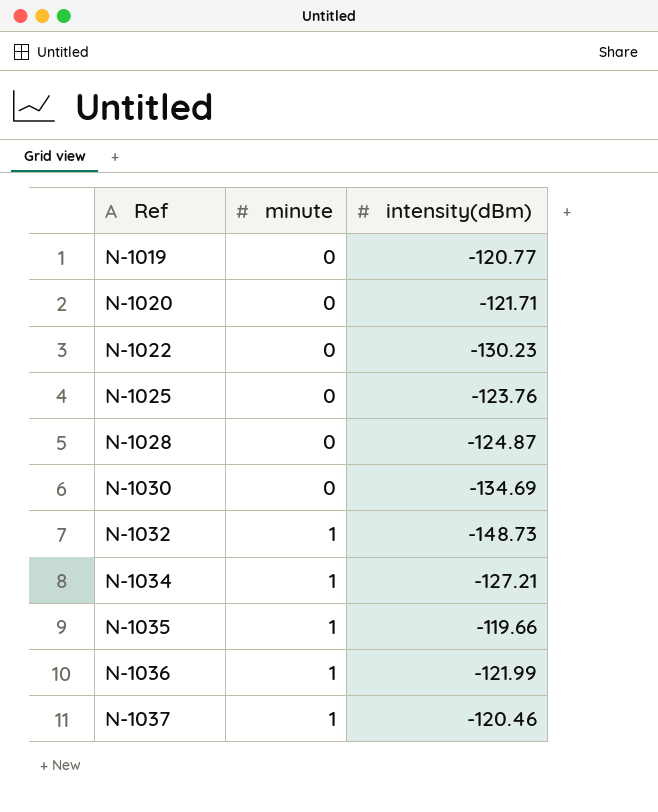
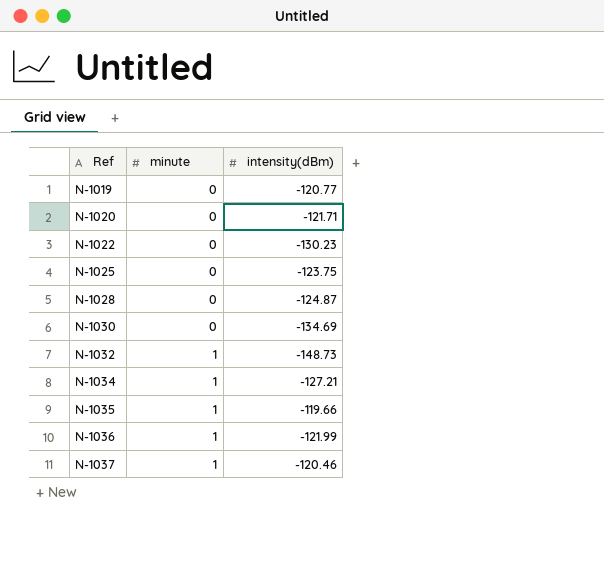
N-1025 | intensity(dBm): -123.76 -> -123.75

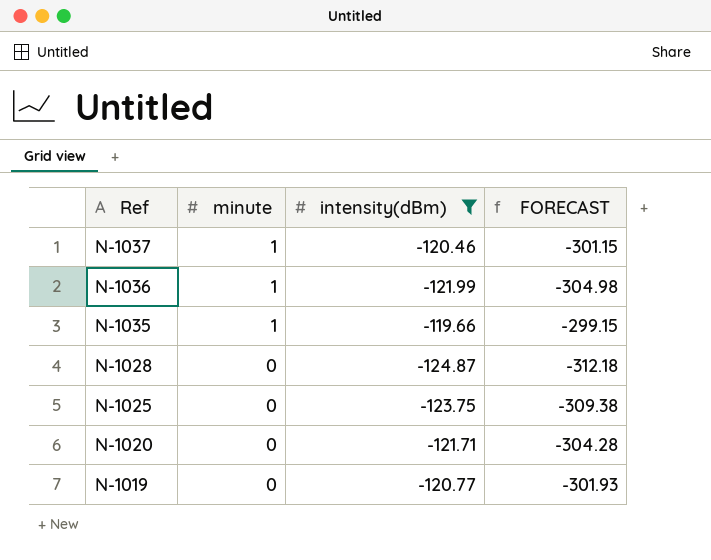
filter: none -> intensity(dBm) >= -124.87
row order: Ref ascending -> Ref descending
column FORECAST | formula: none -> [intensity(dBm)] * 2.5

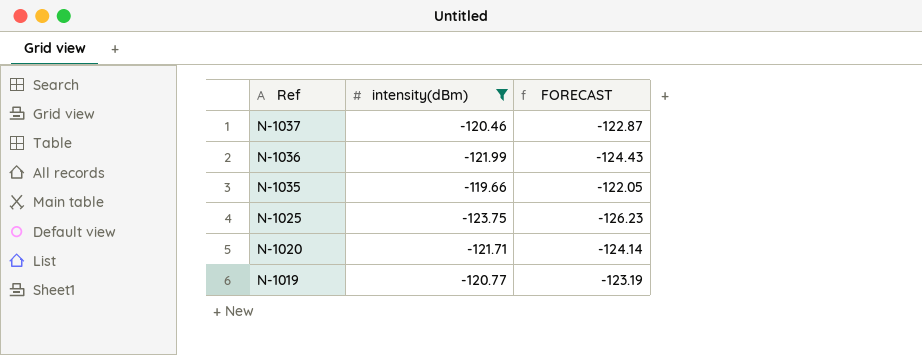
column minute | position: 2 -> none
column FORECAST | formula: [intensity(dBm)] * 2.5 -> [intensity(dBm)] * 1.02
row N-1028: 0 | -124.87 | -312.18 -> none

